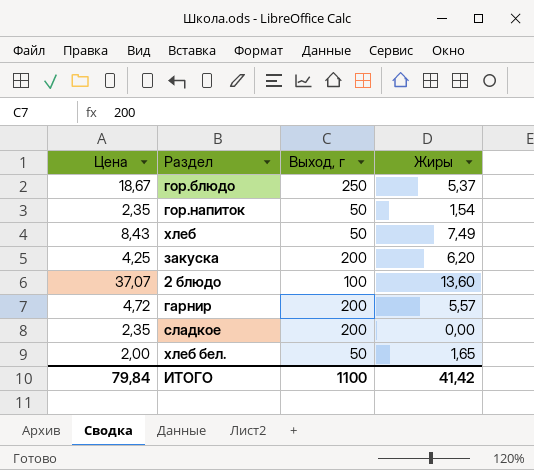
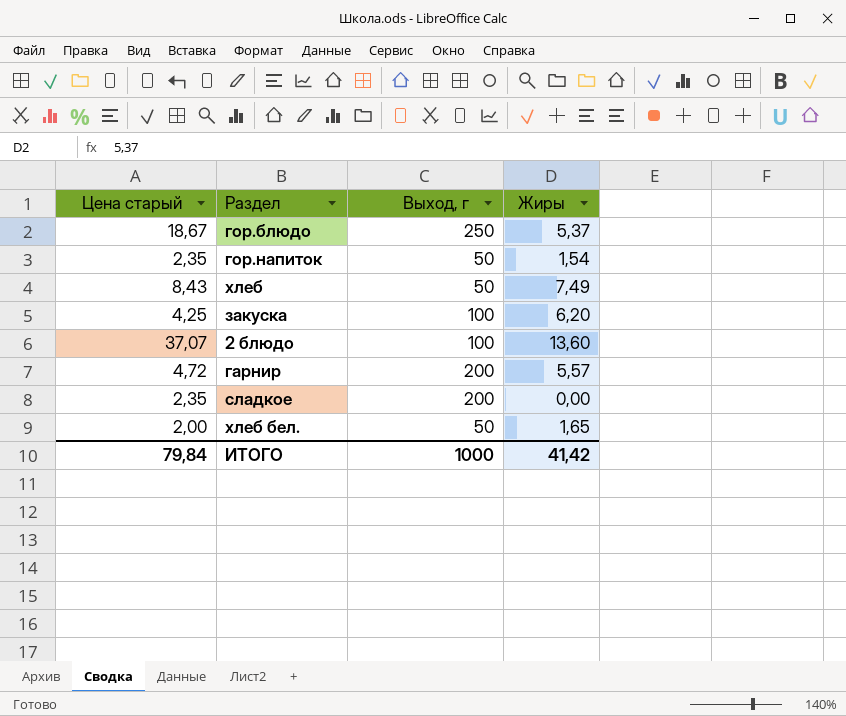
column name: Цена -> Цена старый
закуска | Выход, г: 200 -> 100
ИТОГО | Выход, г: 1100 -> 1000

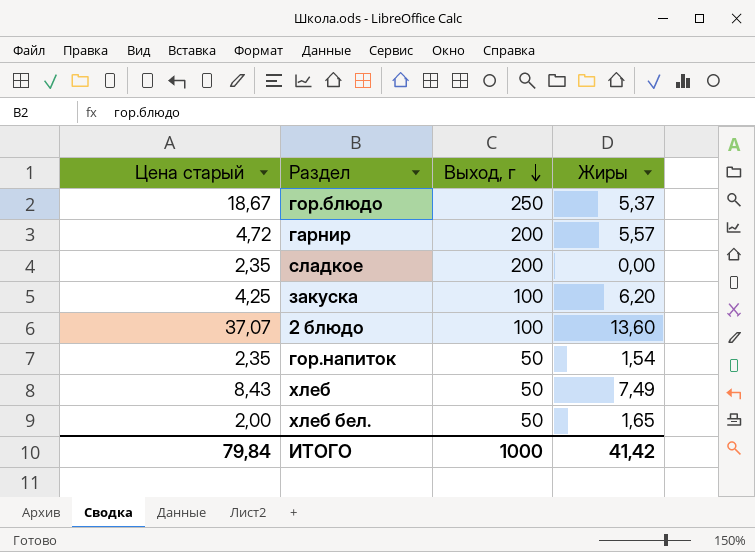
row order: none -> Выход, г descending

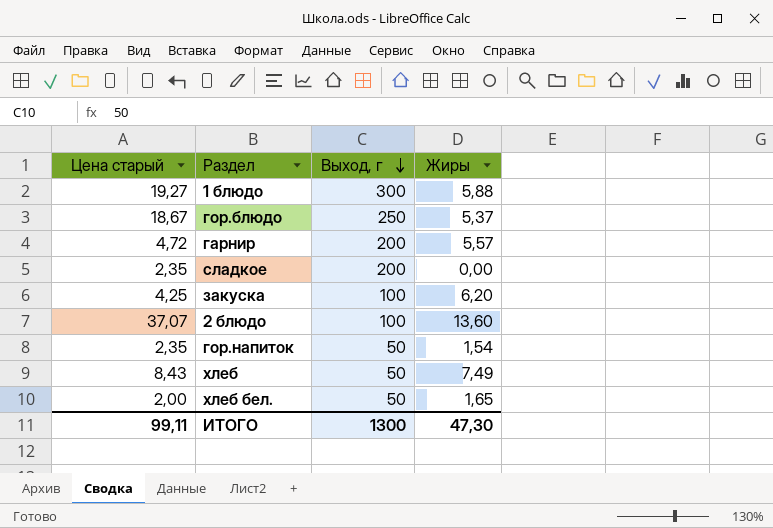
row 1 блюдо: none -> 19,27 | 300 | 5,88
ИТОГО | Цена старый: 79,84 -> 99,11
ИТОГО | Выход, г: 1000 -> 1300
ИТОГО | Жиры: 41,42 -> 47,30

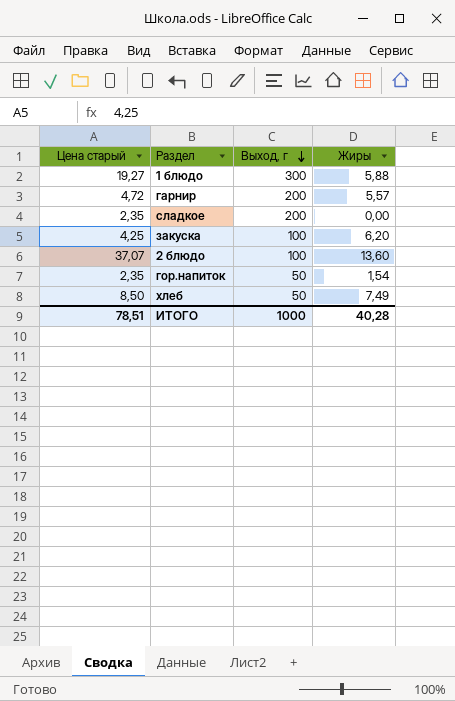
row гор.блюдо: 18,67 | 250 | 5,37 -> none
row хлеб бел.: 2,00 | 50 | 1,65 -> none
хлеб | Цена старый: 8,43 -> 8,50
ИТОГО | Цена старый: 99,11 -> 78,51
ИТОГО | Выход, г: 1300 -> 1000
ИТОГО | Жиры: 47,30 -> 40,28

